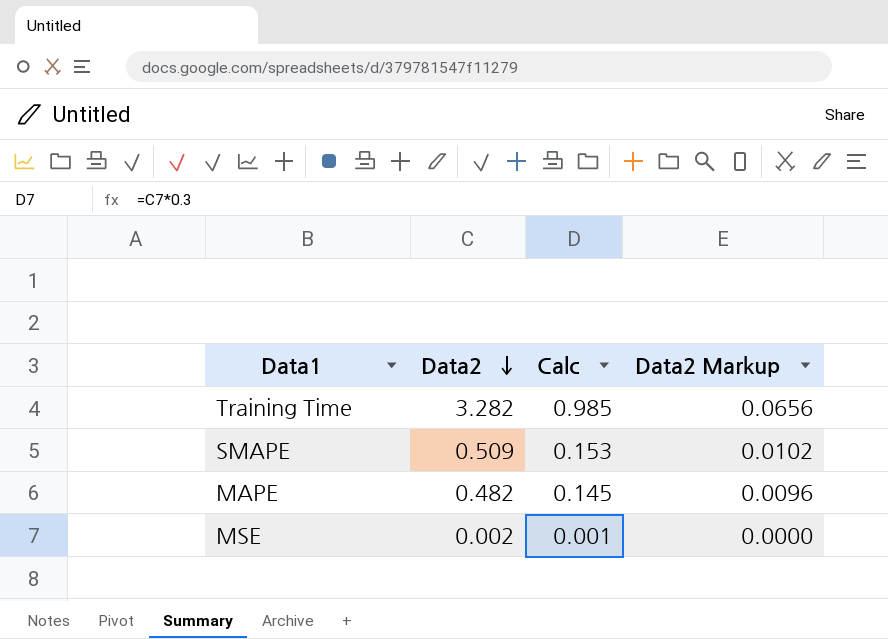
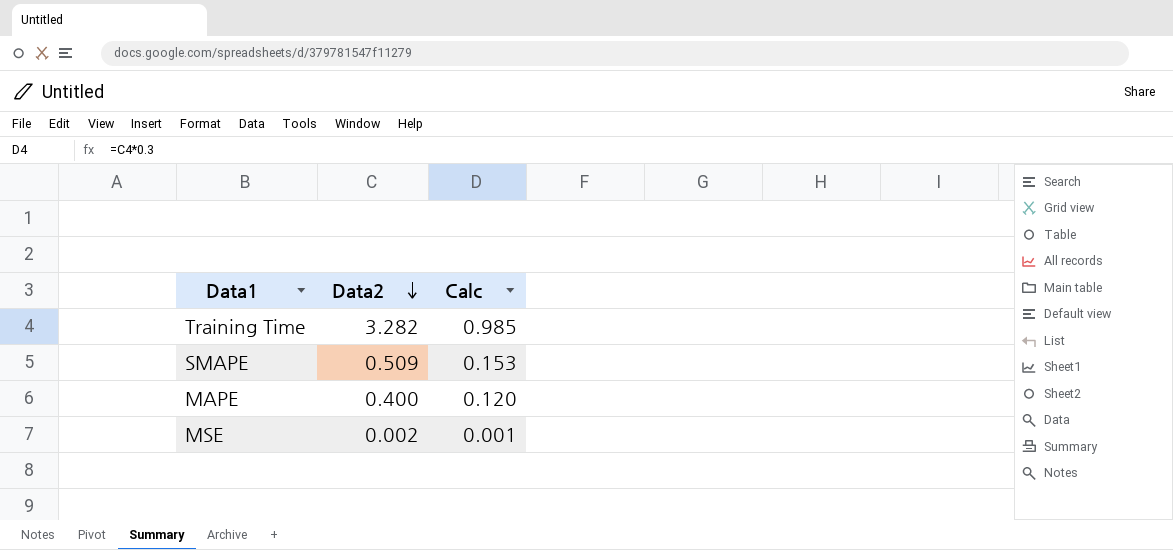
column Data2 Markup | formula: [Data2] * 0.02 -> none
MAPE | Data2: 0.482 -> 0.400
MAPE | Calc: 0.145 -> 0.120

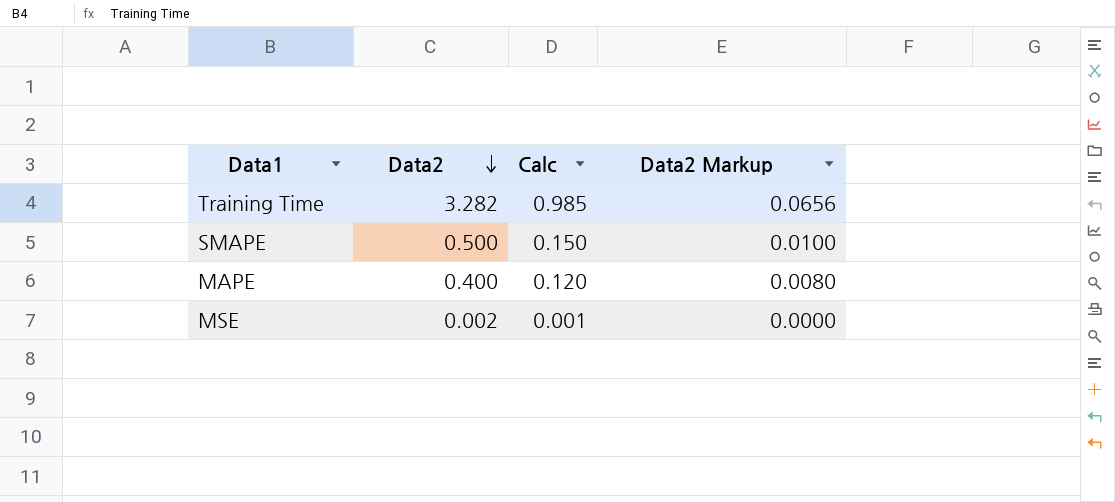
column Data2 Markup | formula: none -> [Data2] * 0.02
SMAPE | Data2: 0.509 -> 0.500
SMAPE | Calc: 0.153 -> 0.150

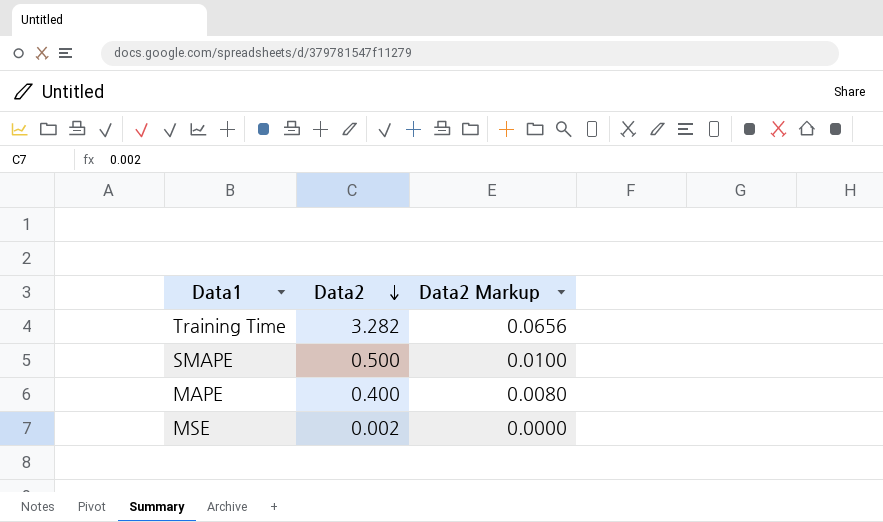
column Calc | formula: [Data2] * 0.3 -> none

